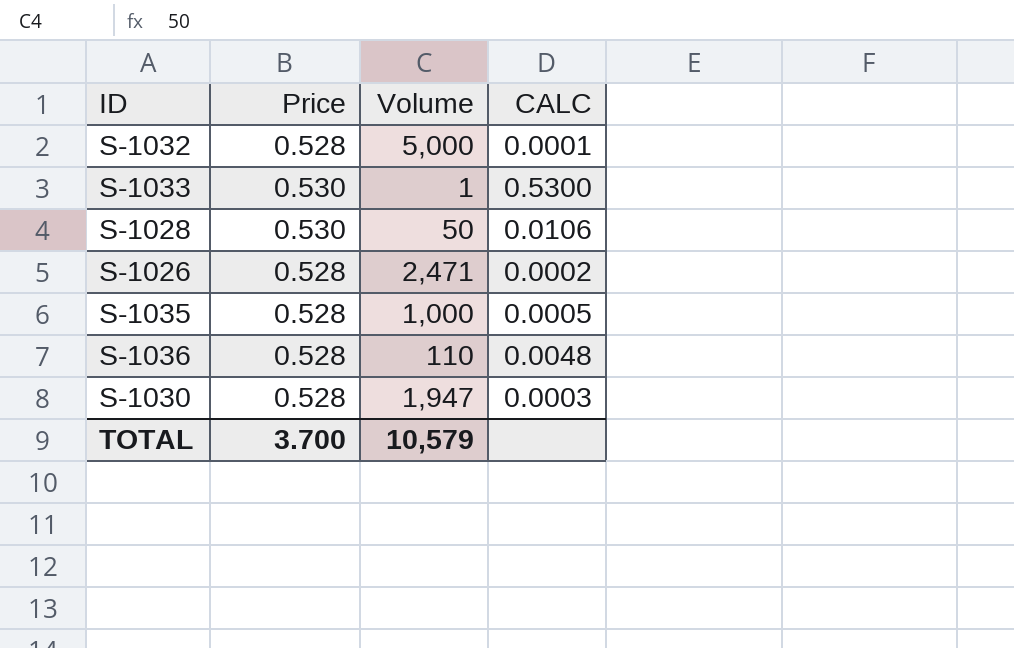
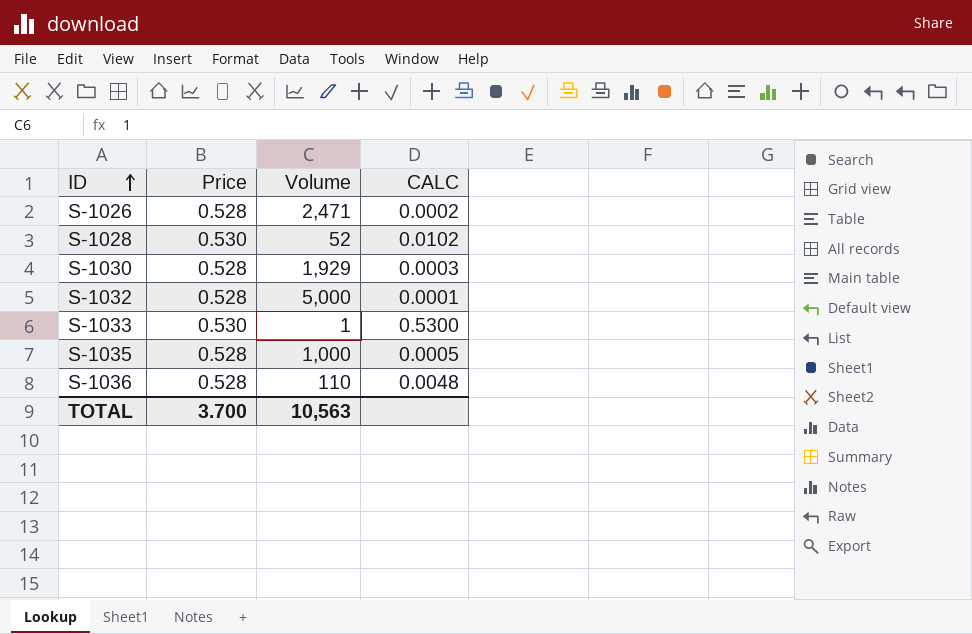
row order: none -> ID ascending
S-1028 | Volume: 50 -> 52
S-1028 | CALC: 0.0106 -> 0.0102
S-1030 | Volume: 1,947 -> 1,929
TOTAL | Volume: 10,579 -> 10,563

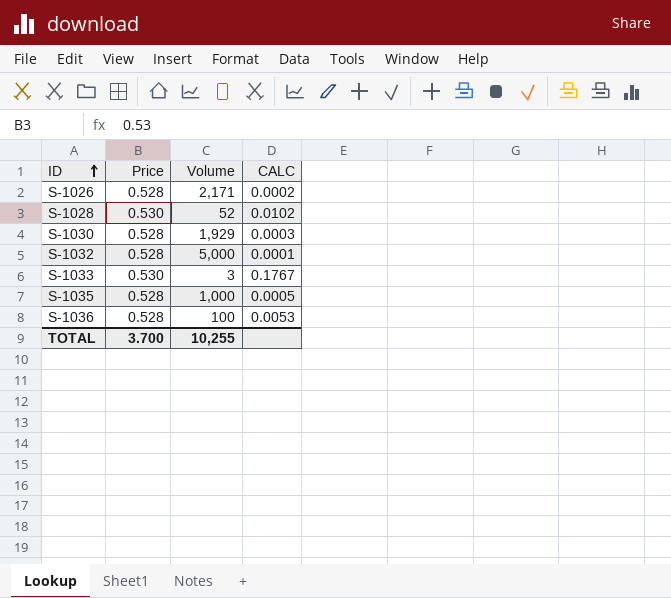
S-1026 | Volume: 2,471 -> 2,171
S-1033 | Volume: 1 -> 3
S-1033 | CALC: 0.5300 -> 0.1767
S-1036 | Volume: 110 -> 100
S-1036 | CALC: 0.0048 -> 0.0053
TOTAL | Volume: 10,563 -> 10,255

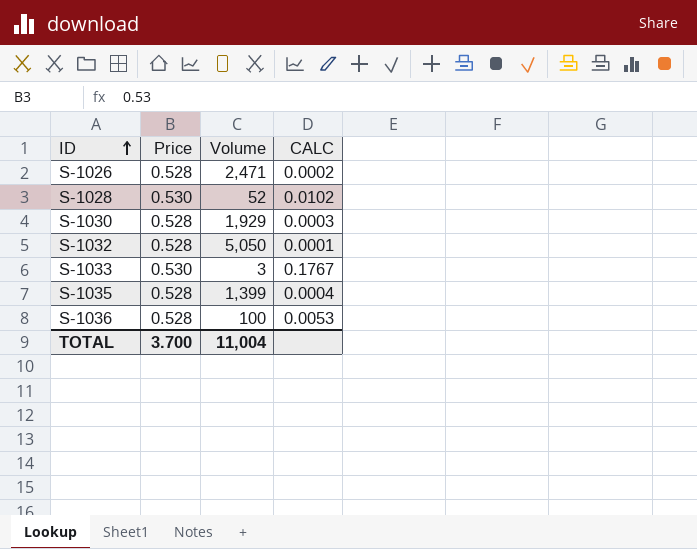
S-1026 | Volume: 2,171 -> 2,471
S-1032 | Volume: 5,000 -> 5,050
S-1035 | Volume: 1,000 -> 1,399
S-1035 | CALC: 0.0005 -> 0.0004
TOTAL | Volume: 10,255 -> 11,004

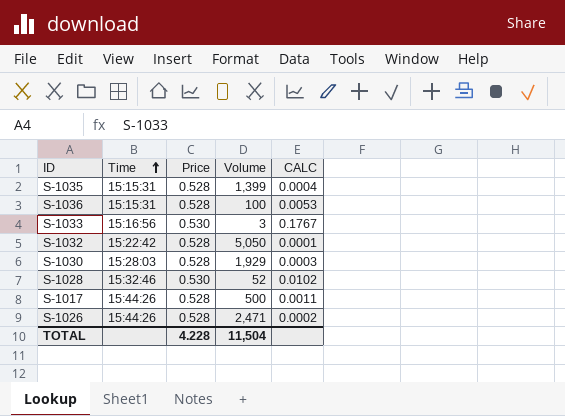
row order: ID ascending -> Time ascending
column Time | position: none -> 2
row S-1017: none -> 15:44:26 | 0.528 | 500 | 0.0011
TOTAL | Price: 3.700 -> 4.228
TOTAL | Volume: 11,004 -> 11,504

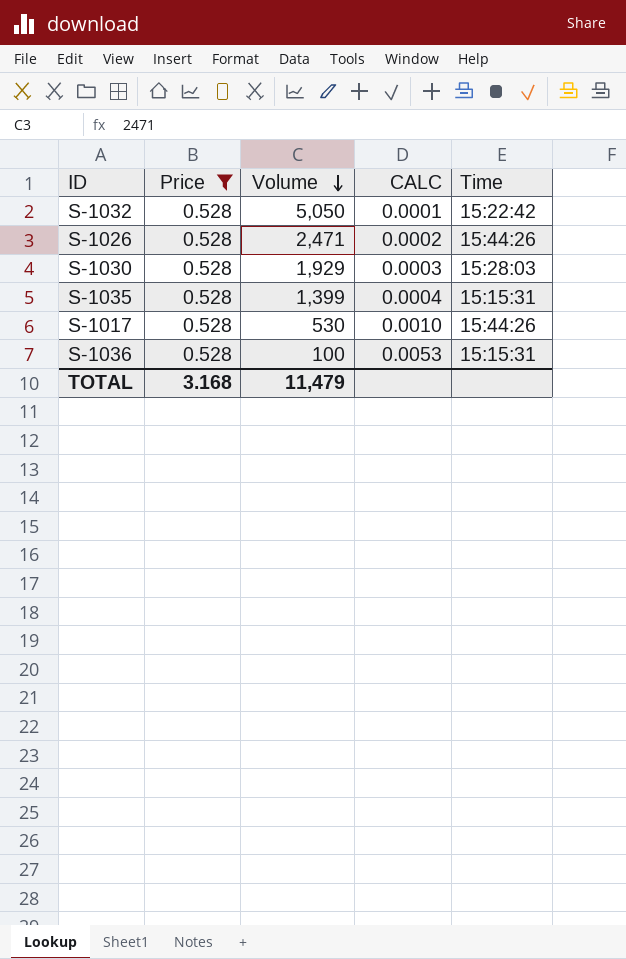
filter: none -> Price = 0.528
row order: Time ascending -> Volume descending
column Time | position: 2 -> 5
S-1017 | Volume: 500 -> 530
S-1017 | CALC: 0.0011 -> 0.0010
TOTAL | Price: 4.228 -> 3.168
TOTAL | Volume: 11,504 -> 11,479

